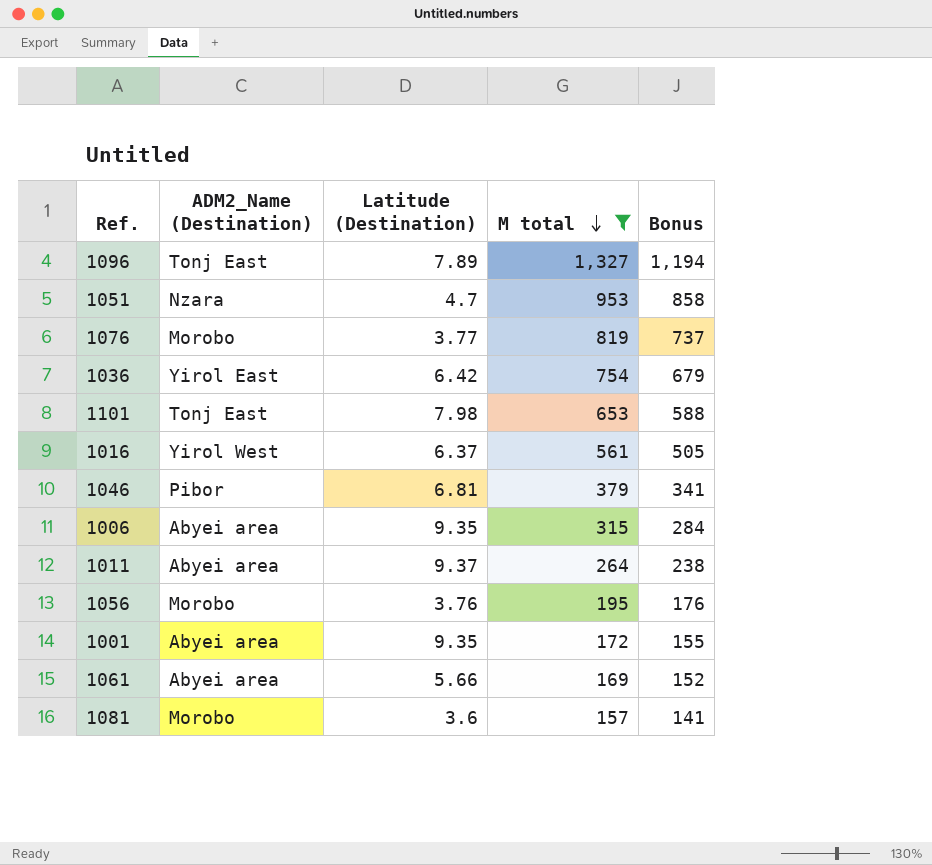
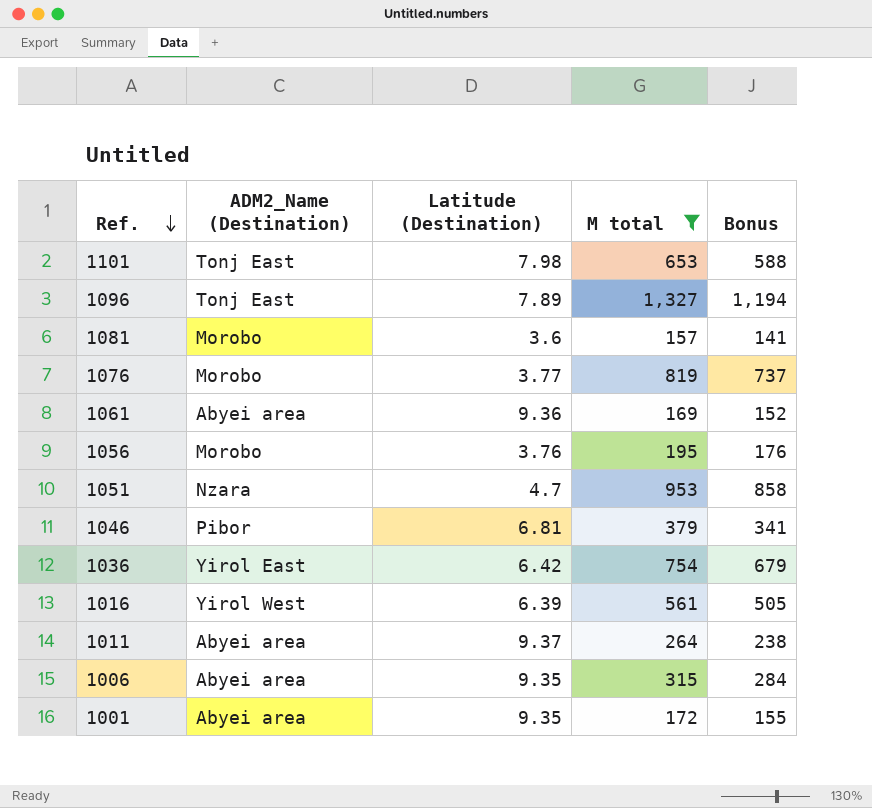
row order: M total descending -> Ref. descending
1061 | Latitude (Destination): 5.66 -> 9.36
1016 | Latitude (Destination): 6.37 -> 6.39

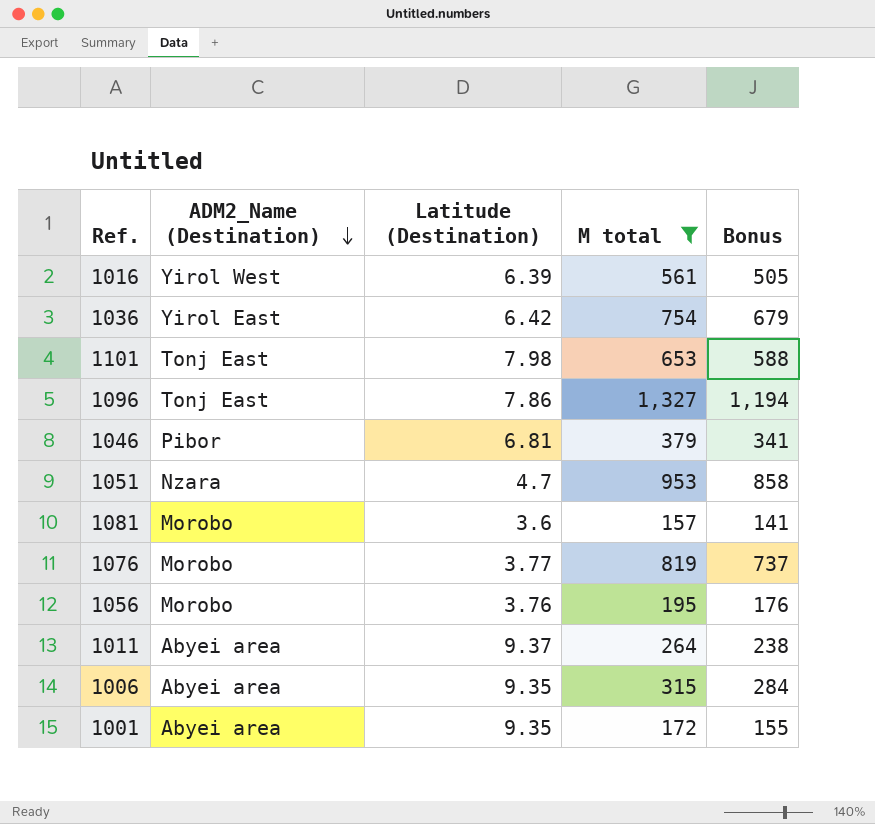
row order: Ref. descending -> ADM2_Name (Destination) descending
row 1061: Abyei area | 9.36 | 169 | 152 -> none
1096 | Latitude (Destination): 7.89 -> 7.86

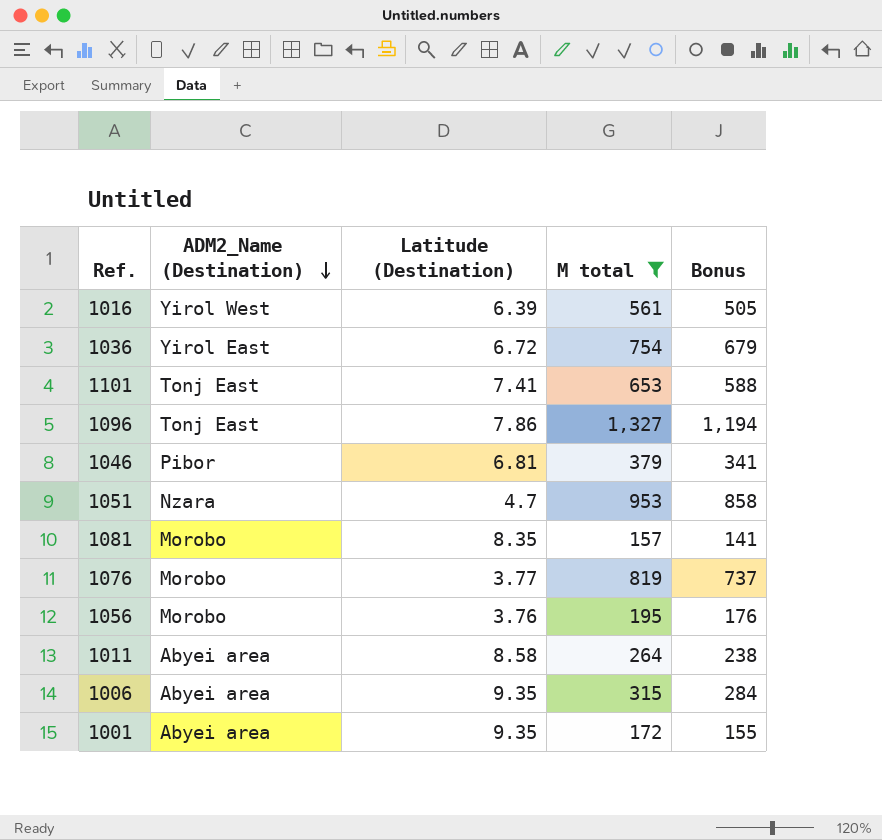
1036 | Latitude (Destination): 6.42 -> 6.72
1101 | Latitude (Destination): 7.98 -> 7.41
1081 | Latitude (Destination): 3.6 -> 8.35
1011 | Latitude (Destination): 9.37 -> 8.58

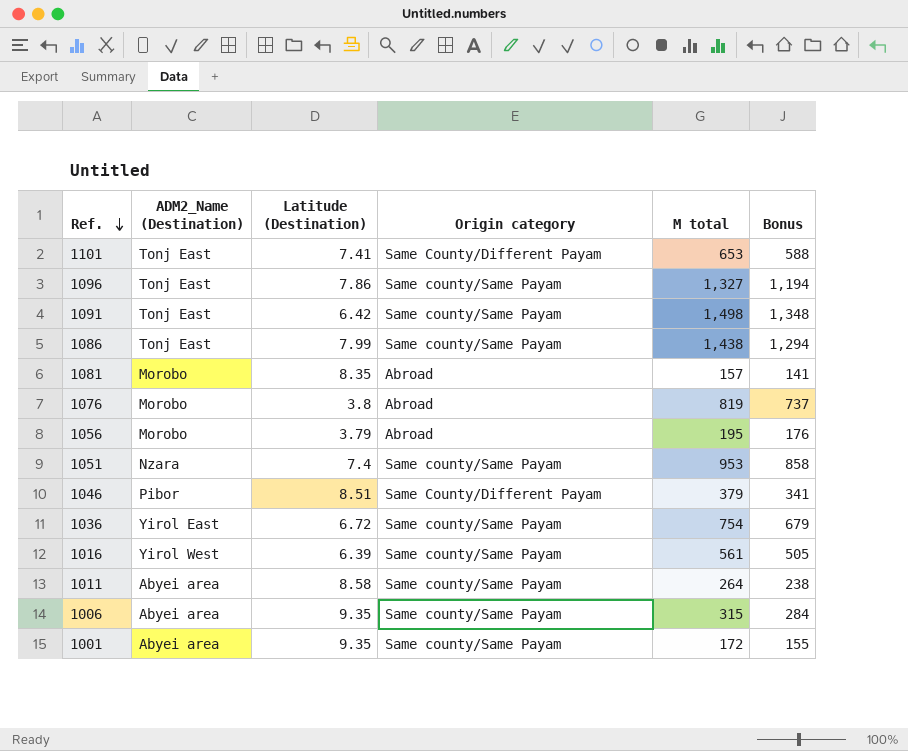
filter: M total <= 1,327 -> none
row order: ADM2_Name (Destination) descending -> Ref. descending
column Origin category | position: none -> 4
1076 | Latitude (Destination): 3.77 -> 3.8
1056 | Latitude (Destination): 3.76 -> 3.79
1051 | Latitude (Destination): 4.7 -> 7.4
1046 | Latitude (Destination): 6.81 -> 8.51

